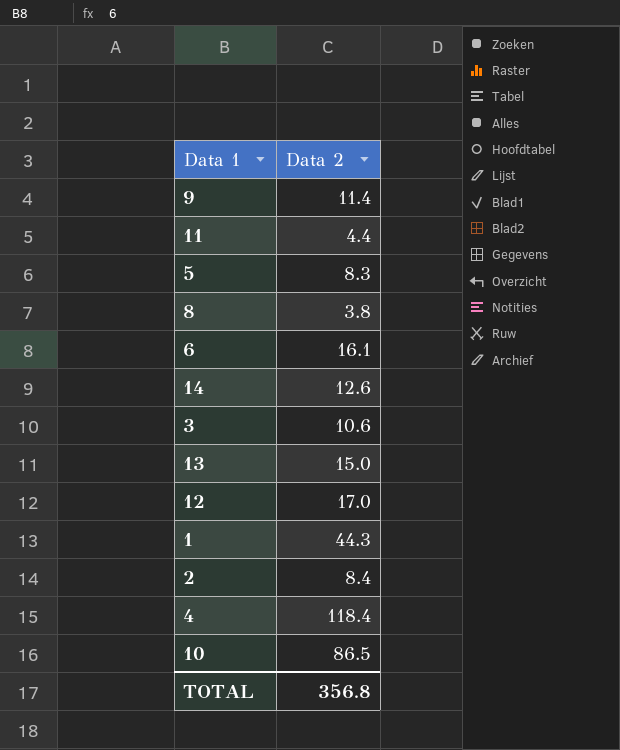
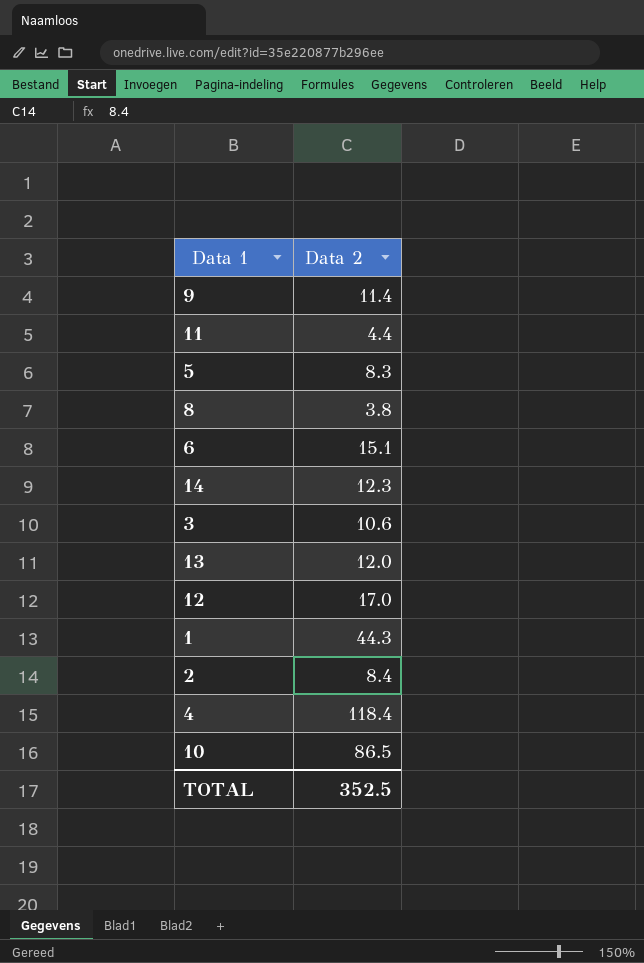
6 | Data 2: 16.1 -> 15.1
14 | Data 2: 12.6 -> 12.3
13 | Data 2: 15.0 -> 12.0
TOTAL | Data 2: 356.8 -> 352.5

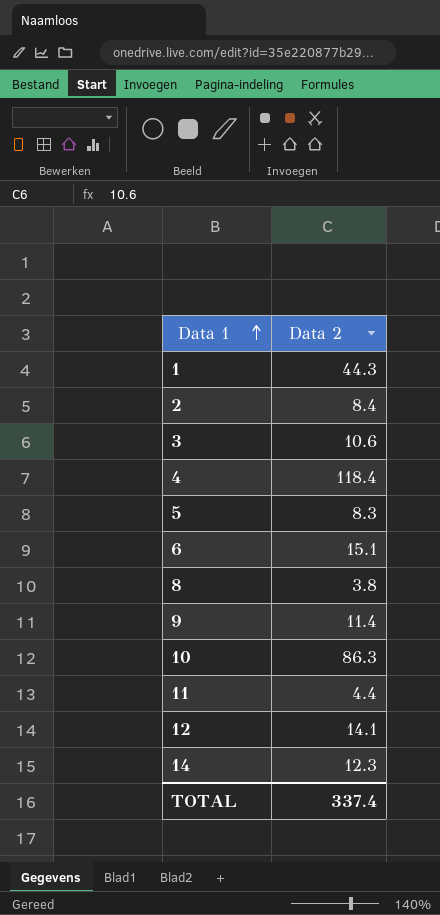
row order: none -> Data 1 ascending
row 13: 12.0 -> none
10 | Data 2: 86.5 -> 86.3
12 | Data 2: 17.0 -> 14.1
TOTAL | Data 2: 352.5 -> 337.4

